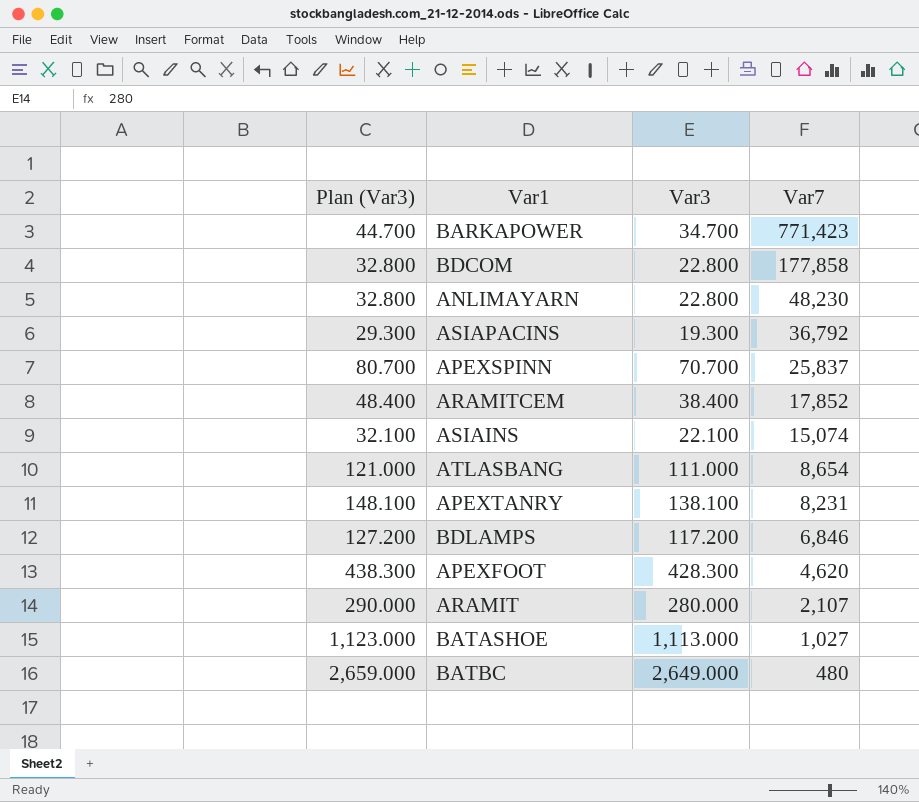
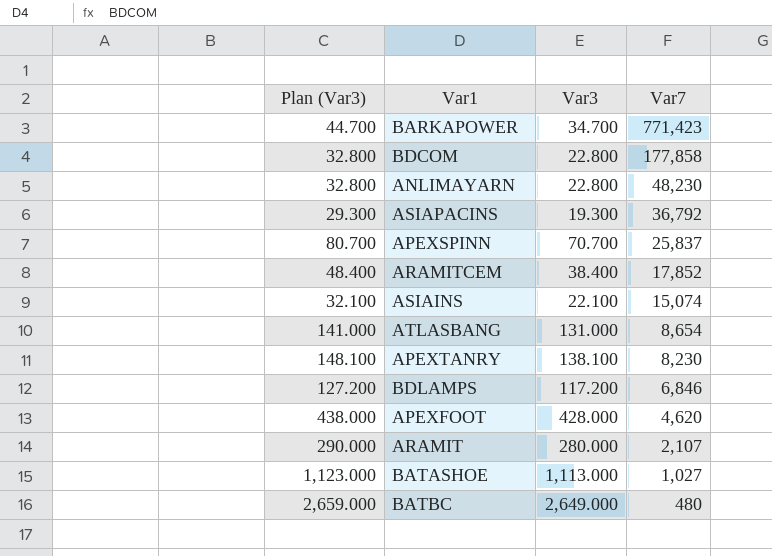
ATLASBANG | Plan (Var3): 121.000 -> 141.000
ATLASBANG | Var3: 111.000 -> 131.000
APEXTANRY | Var7: 8,231 -> 8,230
APEXFOOT | Plan (Var3): 438.300 -> 438.000
APEXFOOT | Var3: 428.300 -> 428.000

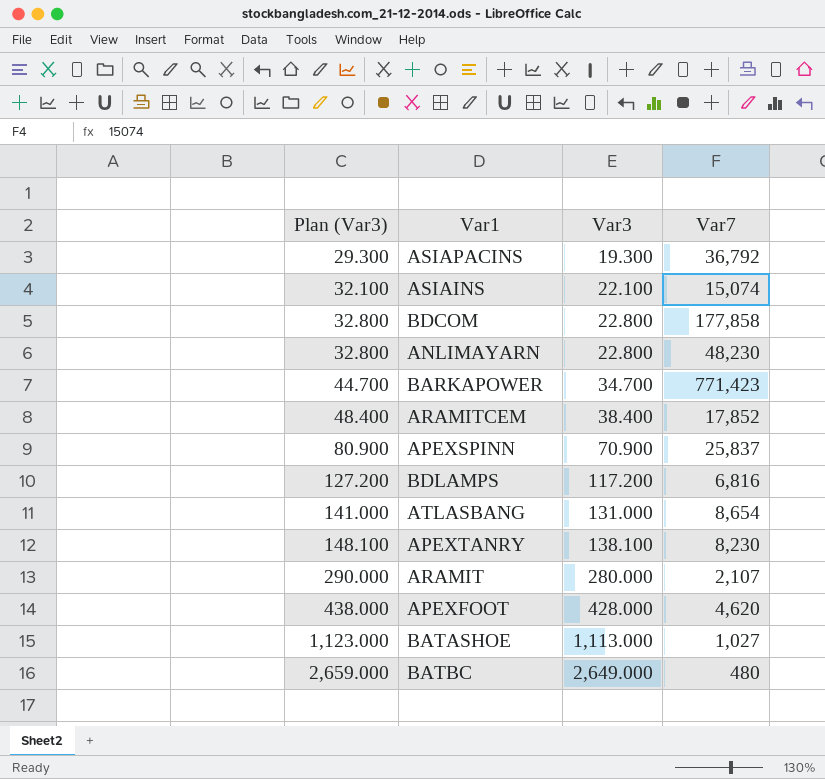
row order: Var7 descending -> Plan (Var3) ascending
APEXSPINN | Plan (Var3): 80.700 -> 80.900
APEXSPINN | Var3: 70.700 -> 70.900
BDLAMPS | Var7: 6,846 -> 6,816

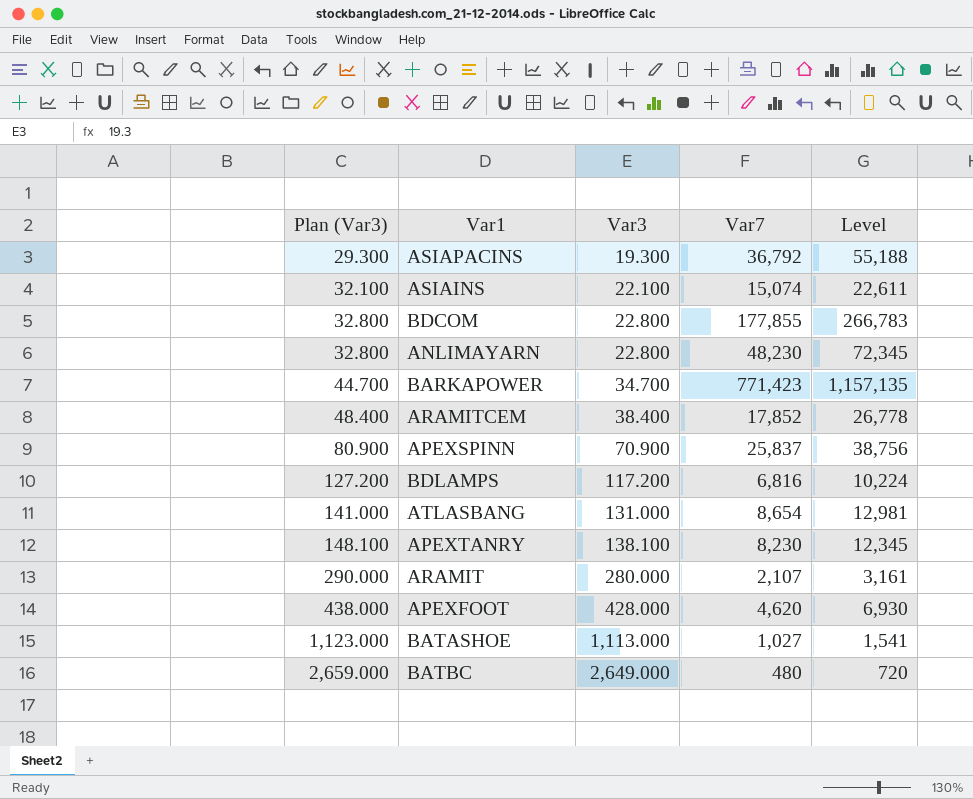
column Level | formula: none -> [Var7] * 1.5
BDCOM | Var7: 177,858 -> 177,855

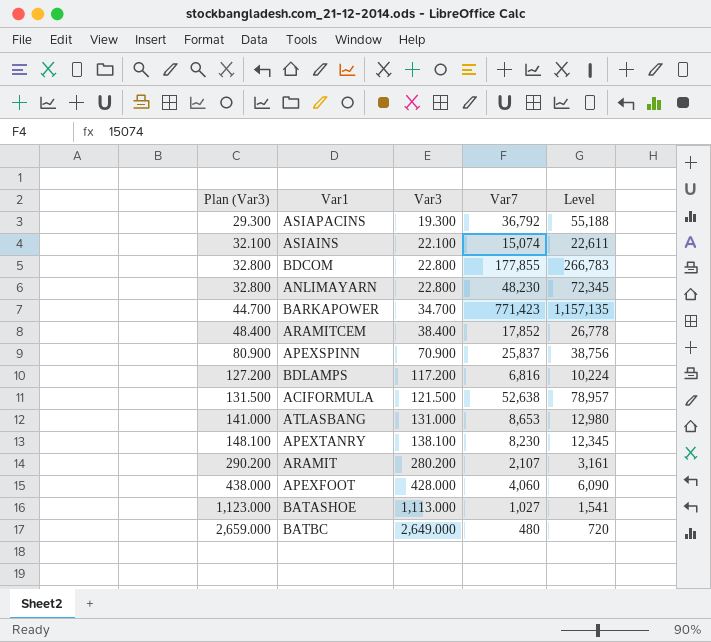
row ACIFORMULA: none -> 131.500 | 121.500 | 52,638 | 78,957
ATLASBANG | Var7: 8,654 -> 8,653
ATLASBANG | Level: 12,981 -> 12,980
ARAMIT | Plan (Var3): 290.000 -> 290.200
ARAMIT | Var3: 280.000 -> 280.200
APEXFOOT | Var7: 4,620 -> 4,060
APEXFOOT | Level: 6,930 -> 6,090

